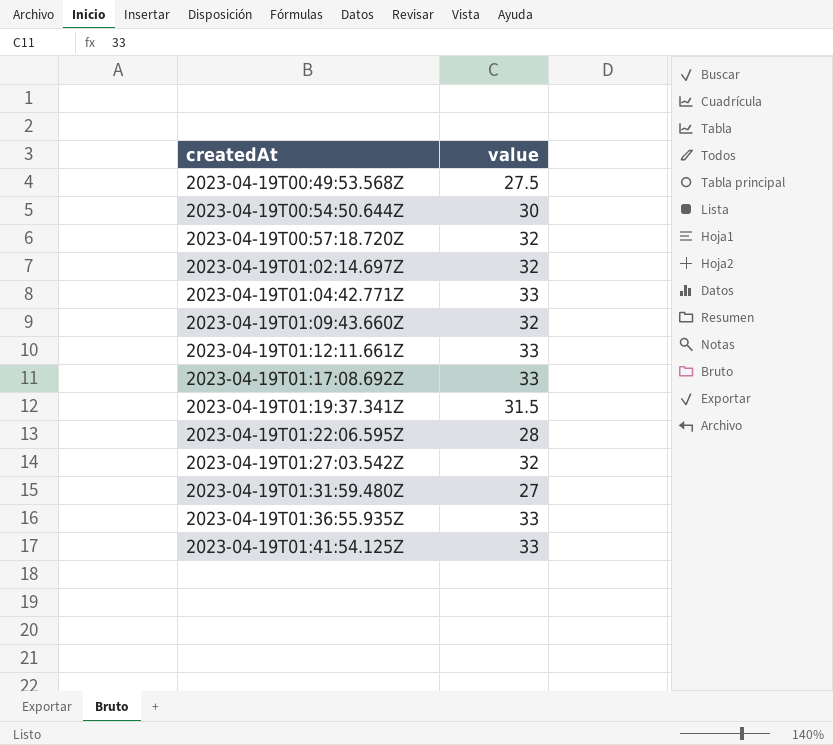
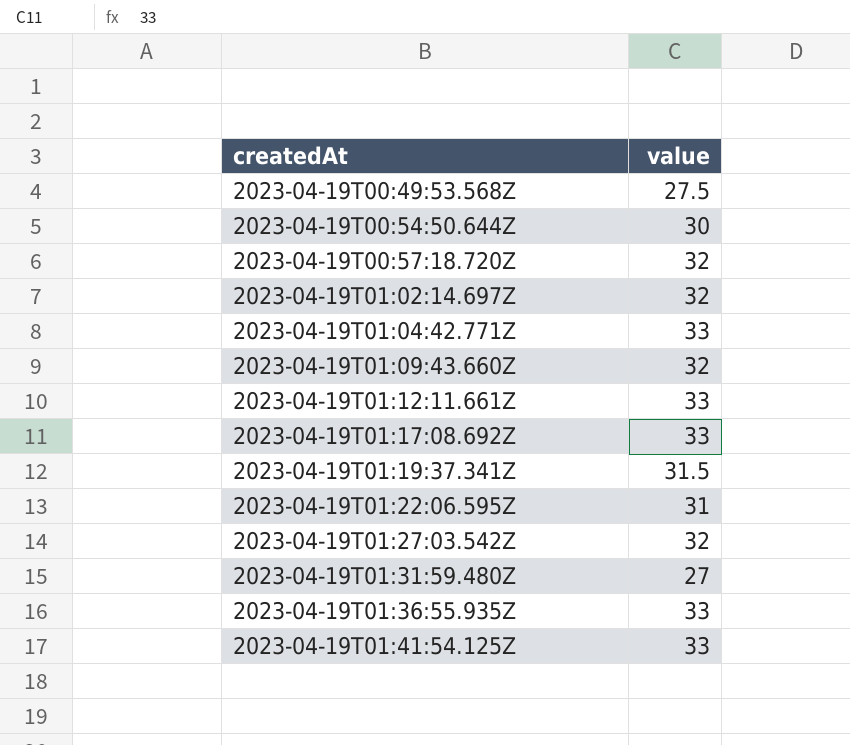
2023-04-19T01:22:06.595Z | value: 28 -> 31

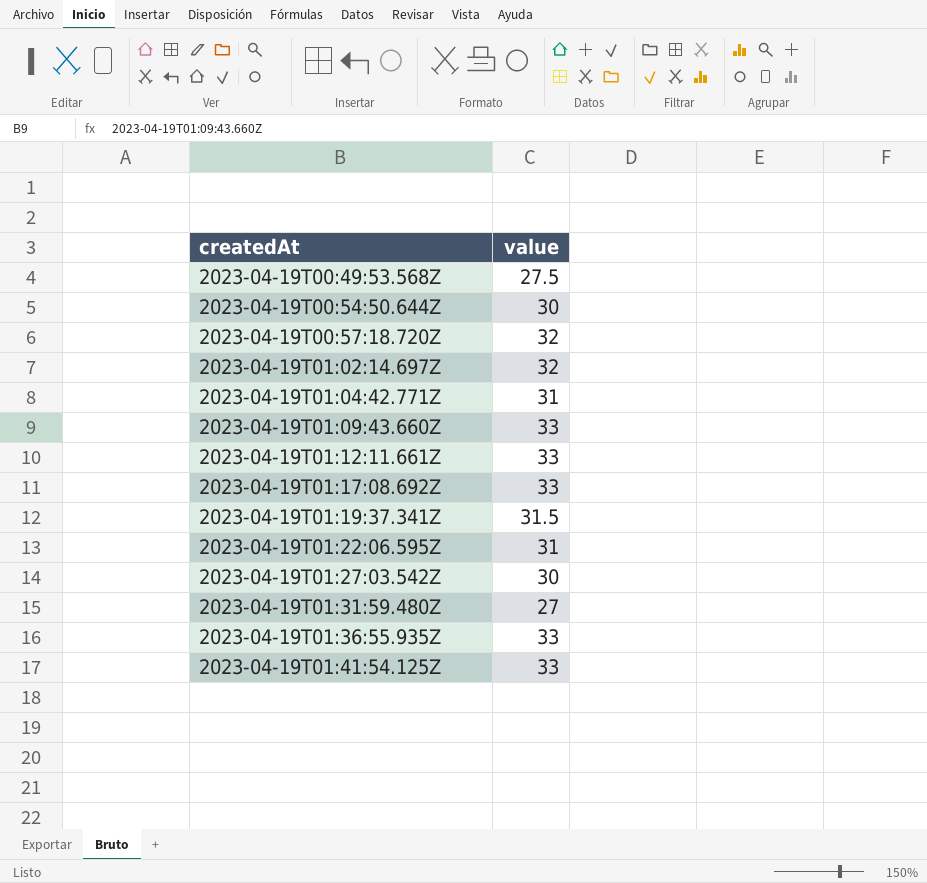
2023-04-19T01:04:42.771Z | value: 33 -> 31
2023-04-19T01:09:43.660Z | value: 32 -> 33
2023-04-19T01:27:03.542Z | value: 32 -> 30

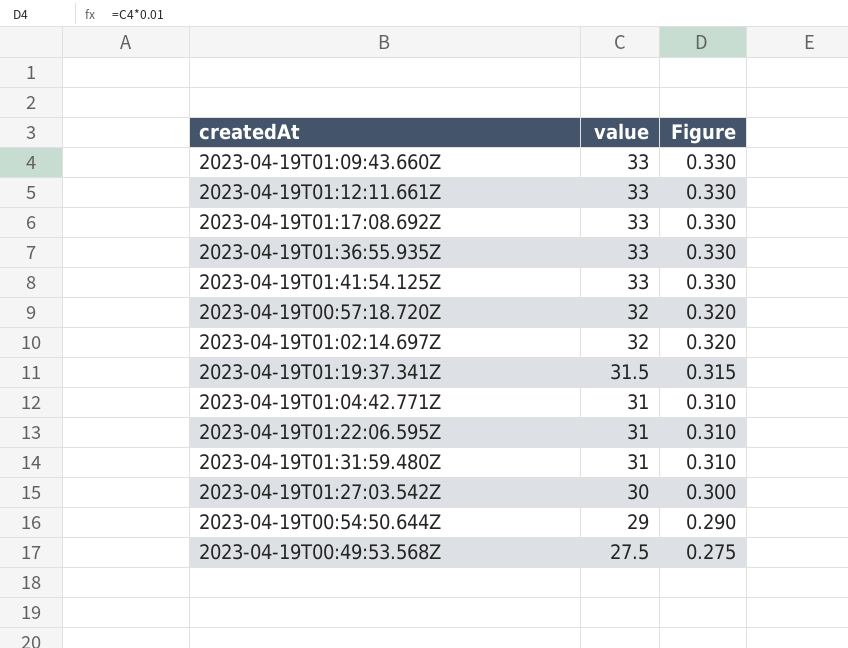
row order: createdAt ascending -> value descending
column Figure | formula: none -> [value] * 0.01
2023-04-19T01:31:59.480Z | value: 27 -> 31
2023-04-19T00:54:50.644Z | value: 30 -> 29

